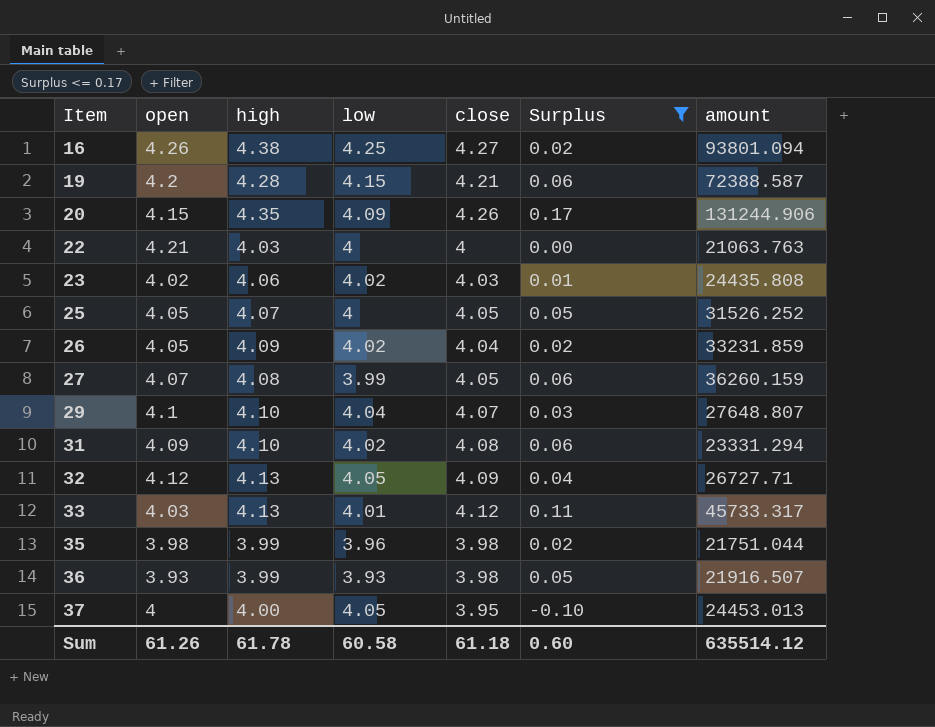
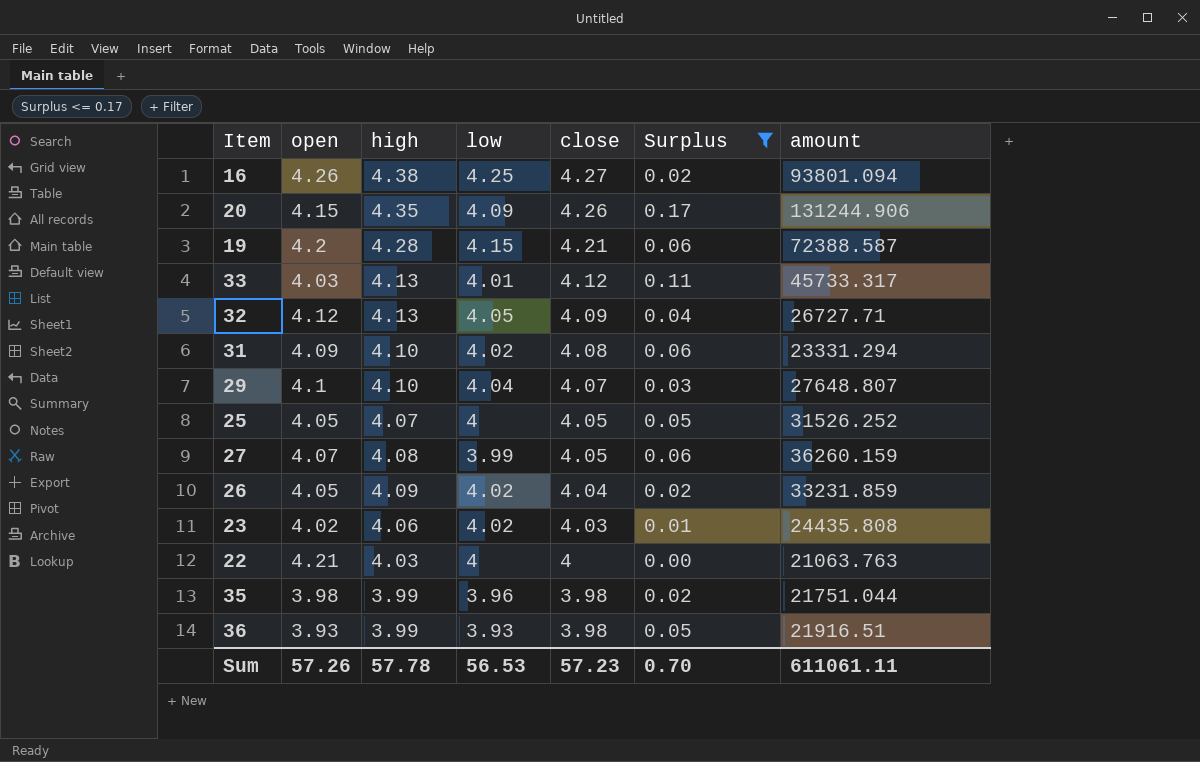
row order: Item ascending -> close descending
row 37: 4 | 4.00 | 4.05 | 3.95 | -0.10 | 24453.013 -> none
36 | amount: 21916.507 -> 21916.51
Sum | open: 61.26 -> 57.26
Sum | high: 61.78 -> 57.78
Sum | low: 60.58 -> 56.53
Sum | close: 61.18 -> 57.23
Sum | Surplus: 0.60 -> 0.70
Sum | amount: 635514.12 -> 611061.11

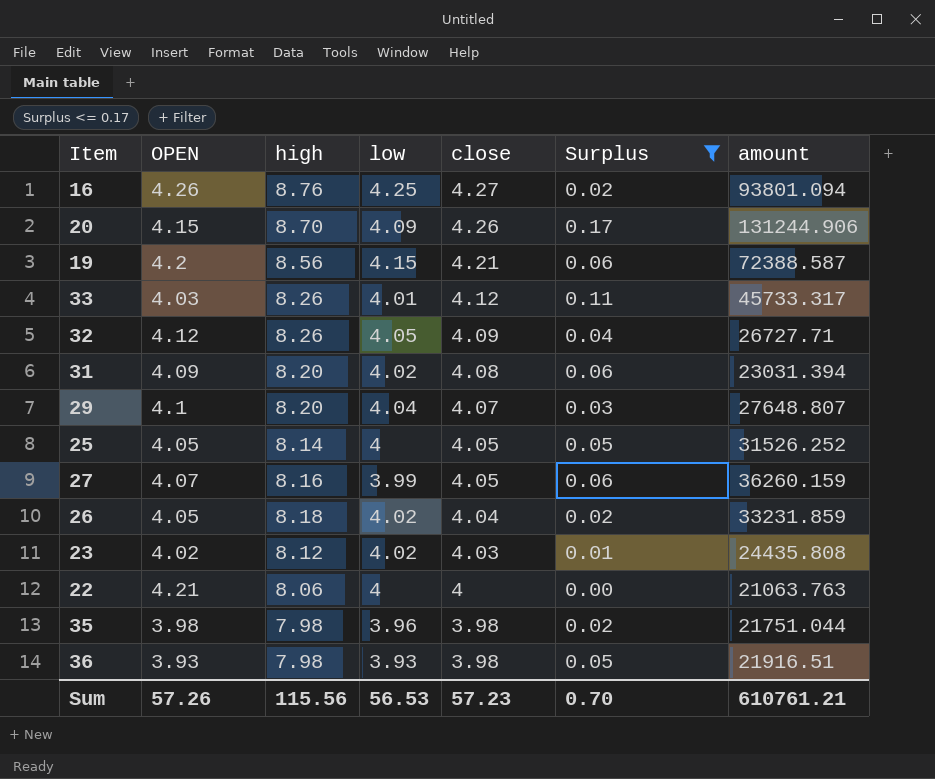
column name: open -> OPEN
16 | high: 4.38 -> 8.76
20 | high: 4.35 -> 8.70
19 | high: 4.28 -> 8.56
33 | high: 4.13 -> 8.26
32 | high: 4.13 -> 8.26
31 | high: 4.10 -> 8.20
31 | amount: 23331.294 -> 23031.394
29 | high: 4.10 -> 8.20
25 | high: 4.07 -> 8.14
27 | high: 4.08 -> 8.16
26 | high: 4.09 -> 8.18
23 | high: 4.06 -> 8.12
22 | high: 4.03 -> 8.06
35 | high: 3.99 -> 7.98
36 | high: 3.99 -> 7.98
Sum | high: 57.78 -> 115.56
Sum | amount: 611061.11 -> 610761.21

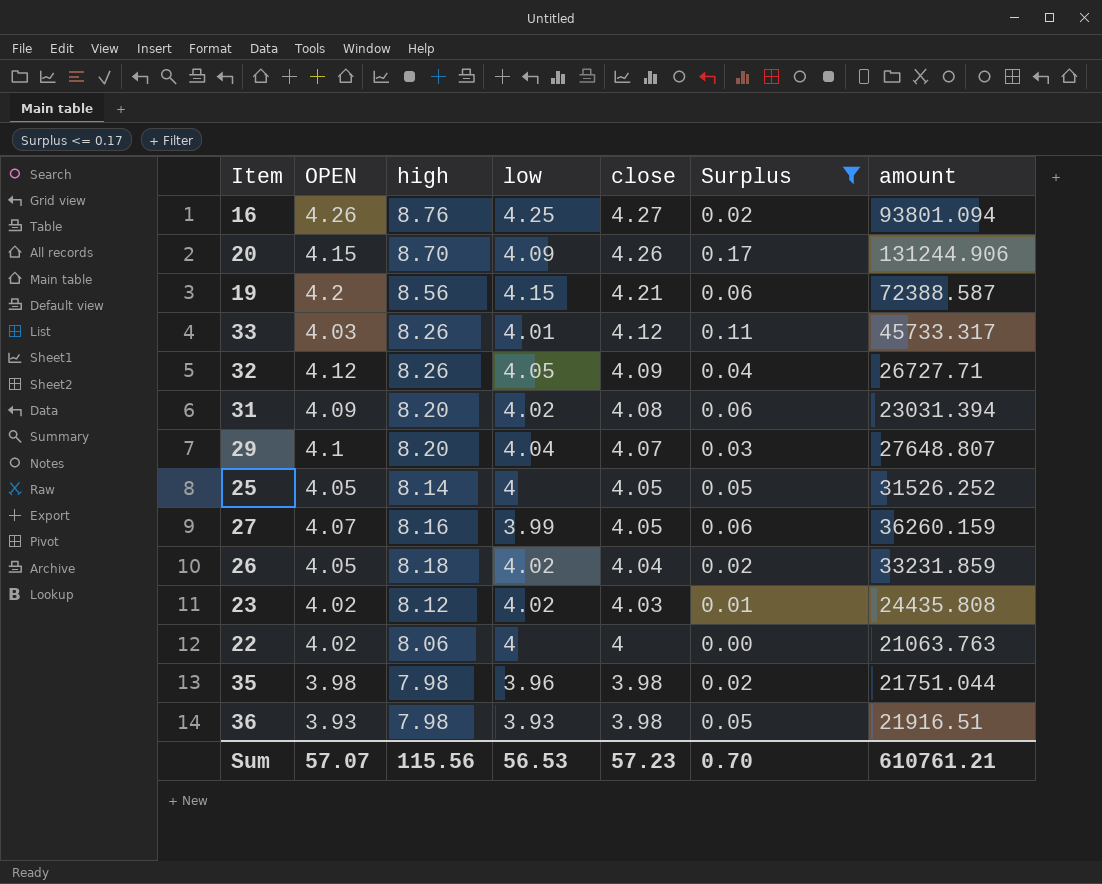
22 | OPEN: 4.21 -> 4.02
Sum | OPEN: 57.26 -> 57.07

